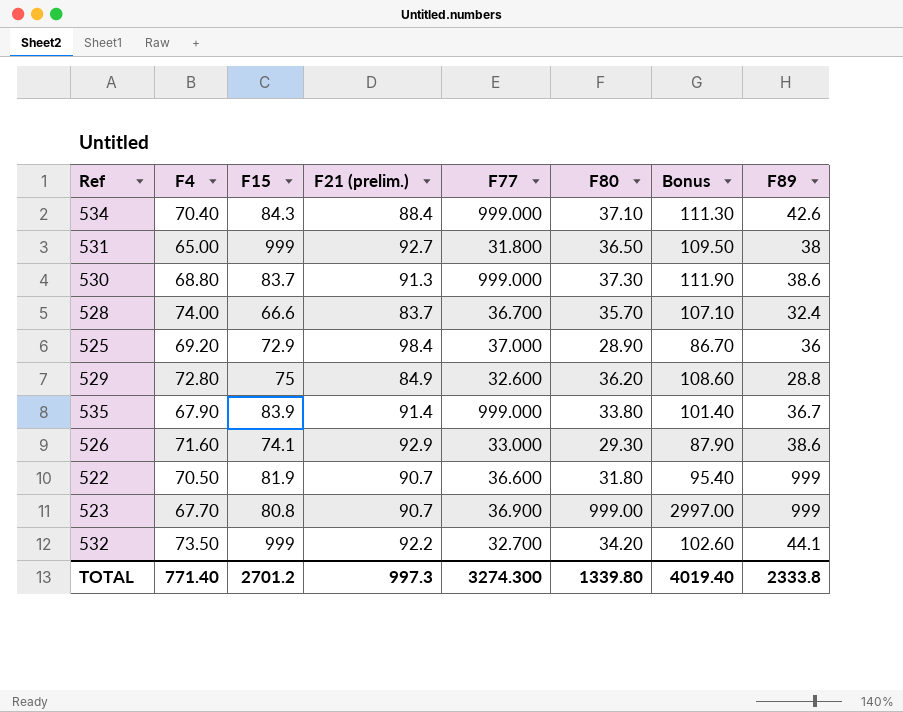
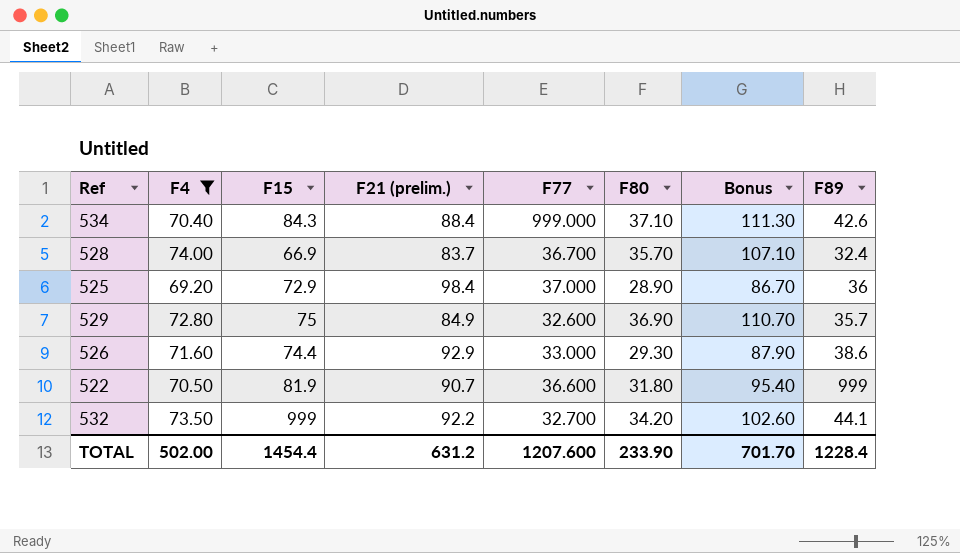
filter: none -> F4 >= 69.20
528 | F15: 66.6 -> 66.9
529 | F80: 36.20 -> 36.90
529 | Bonus: 108.60 -> 110.70
529 | F89: 28.8 -> 35.7
526 | F15: 74.1 -> 74.4
TOTAL | F4: 771.40 -> 502.00
TOTAL | F15: 2701.2 -> 1454.4
TOTAL | F21 (prelim.): 997.3 -> 631.2
TOTAL | F77: 3274.300 -> 1207.600
TOTAL | F80: 1339.80 -> 233.90
TOTAL | Bonus: 4019.40 -> 701.70
TOTAL | F89: 2333.8 -> 1228.4

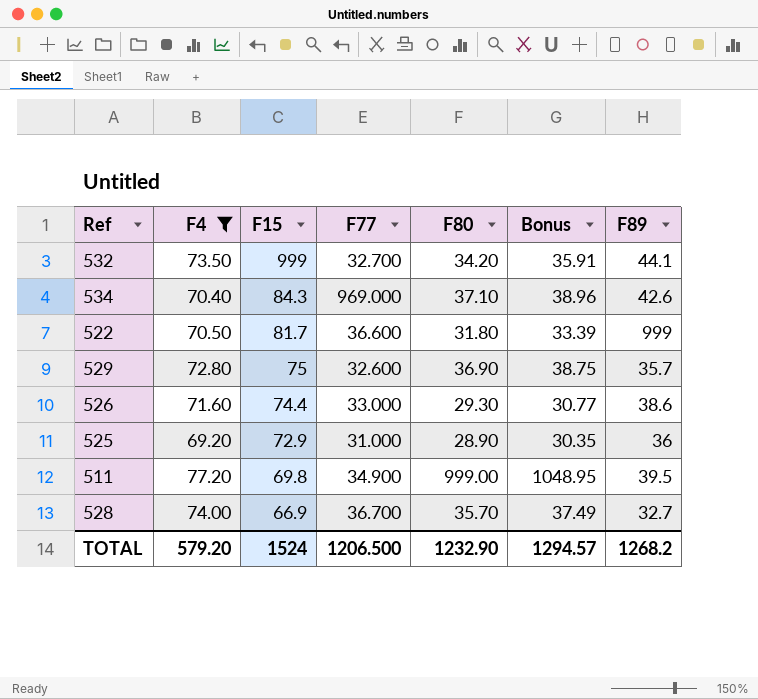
row order: none -> F15 descending
column F21 (prelim.) | position: 4 -> none
column Bonus | formula: [F80] * 3 -> [F80] * 1.05
534 | F77: 999.000 -> 969.000
522 | F15: 81.9 -> 81.7
525 | F77: 37.000 -> 31.000
row 511: none -> 77.20 | 69.8 | 34.900 | 999.00 | 1048.95 | 39.5
528 | F89: 32.4 -> 32.7
TOTAL | F4: 502.00 -> 579.20
TOTAL | F15: 1454.4 -> 1524
TOTAL | F77: 1207.600 -> 1206.500
TOTAL | F80: 233.90 -> 1232.90
TOTAL | Bonus: 701.70 -> 1294.57
TOTAL | F89: 1228.4 -> 1268.2

